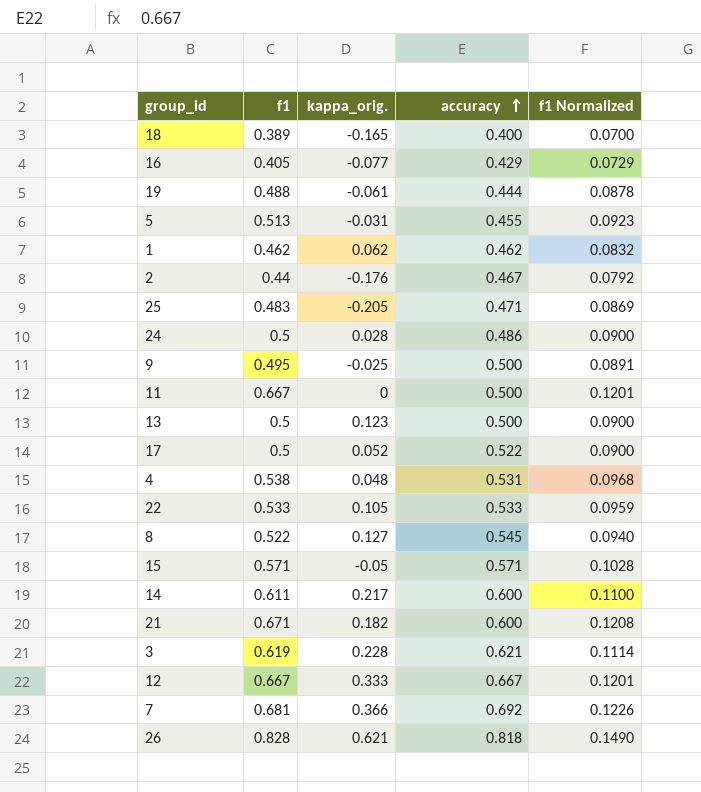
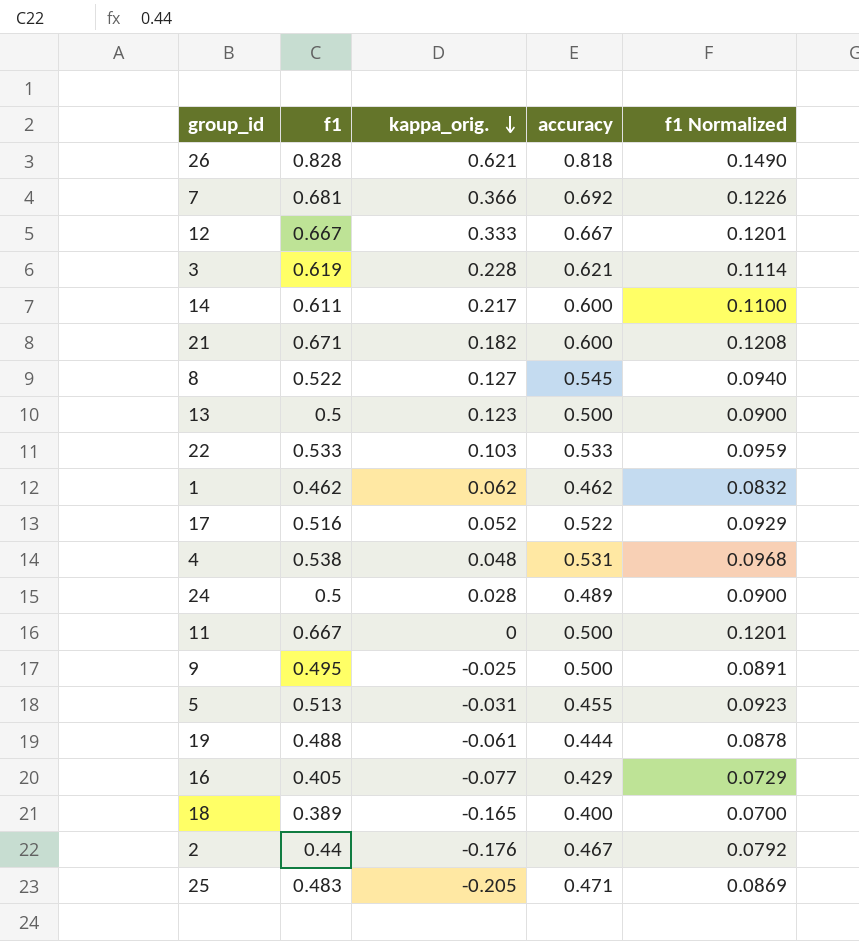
row order: accuracy ascending -> kappa_orig. descending
row 15: 0.571 | -0.05 | 0.571 | 0.1028 -> none
22 | kappa_orig.: 0.105 -> 0.103
17 | f1: 0.5 -> 0.516
17 | f1 Normalized: 0.0900 -> 0.0929
24 | accuracy: 0.486 -> 0.489

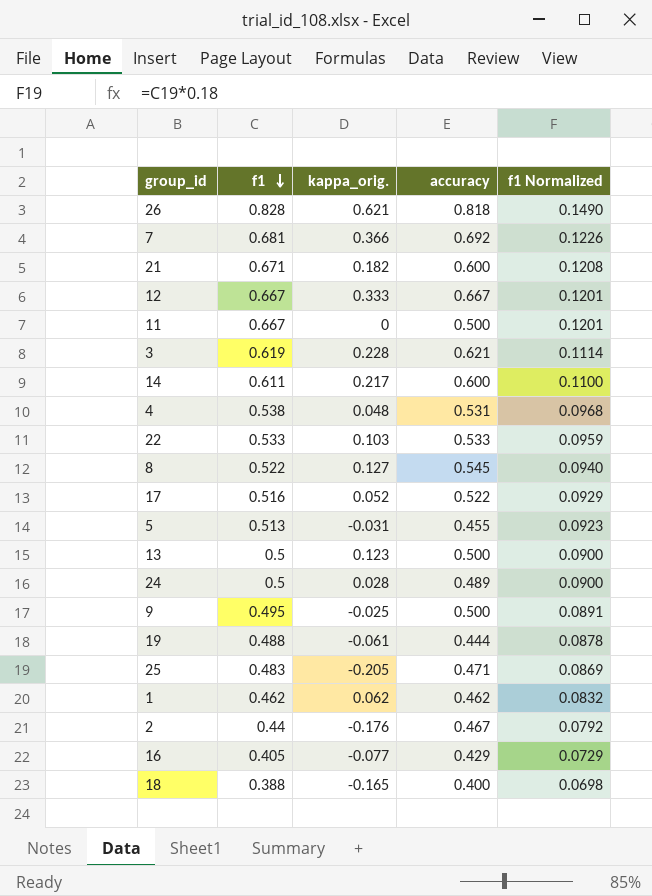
row order: kappa_orig. descending -> f1 descending
18 | f1: 0.389 -> 0.388
18 | f1 Normalized: 0.0700 -> 0.0698

